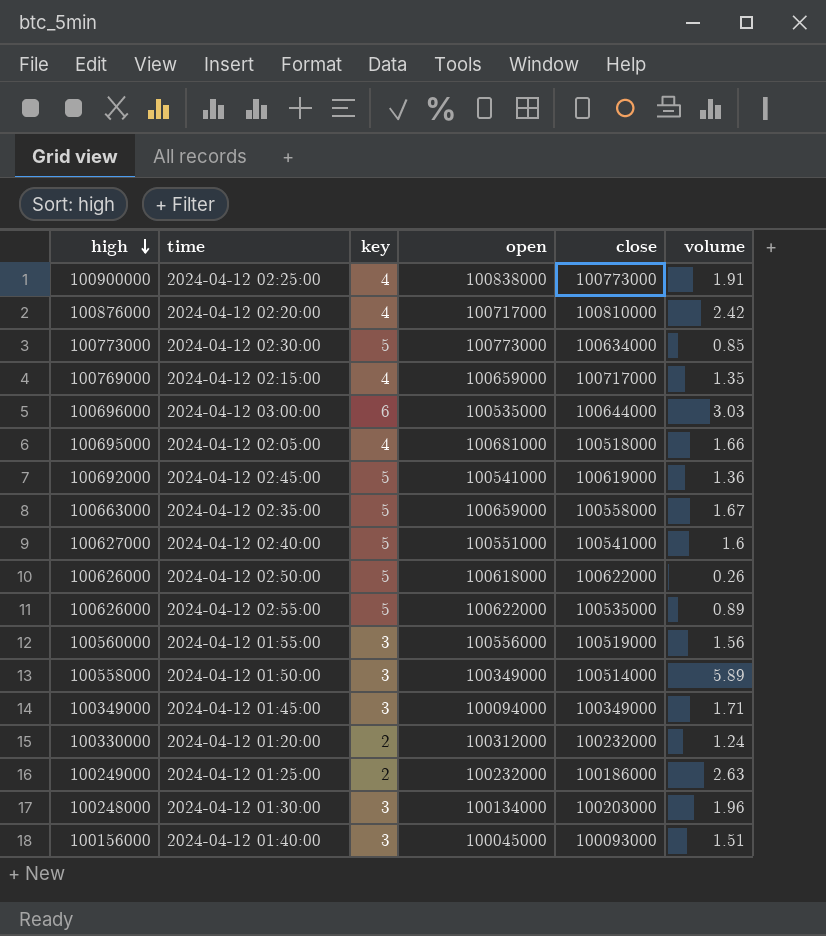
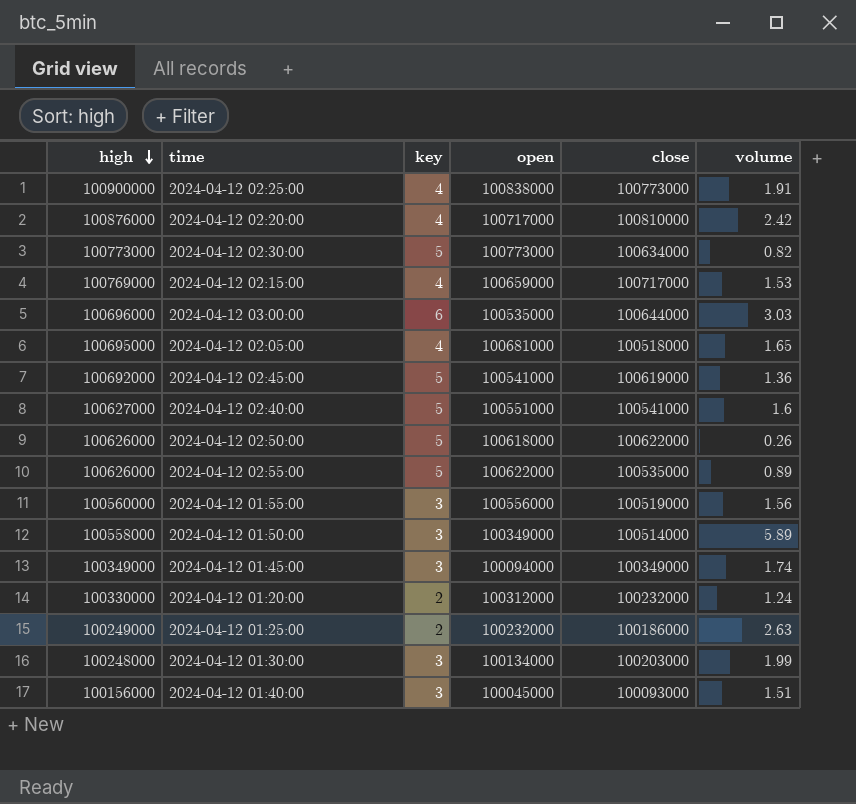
row 2024-04-12 02:35:00: 100663000 | 5 | 100659000 | 100558000 | 1.67 -> none
2024-04-12 02:30:00 | volume: 0.85 -> 0.82
2024-04-12 02:15:00 | volume: 1.35 -> 1.53
2024-04-12 02:05:00 | volume: 1.66 -> 1.65
2024-04-12 01:45:00 | volume: 1.71 -> 1.74
2024-04-12 01:30:00 | volume: 1.96 -> 1.99

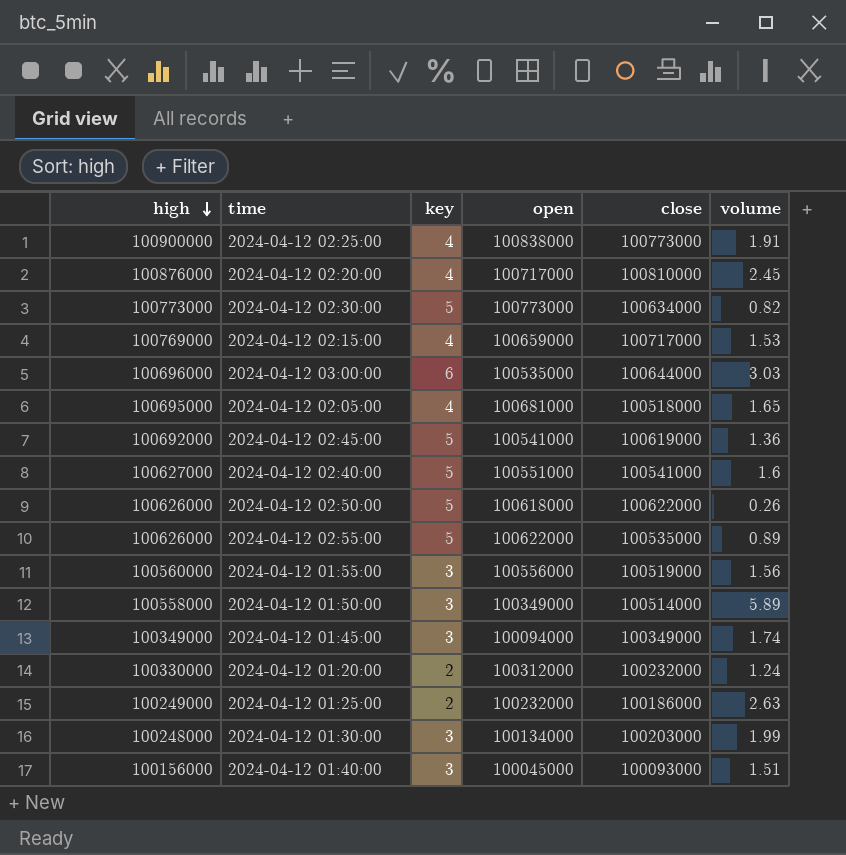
2024-04-12 02:20:00 | volume: 2.42 -> 2.45

